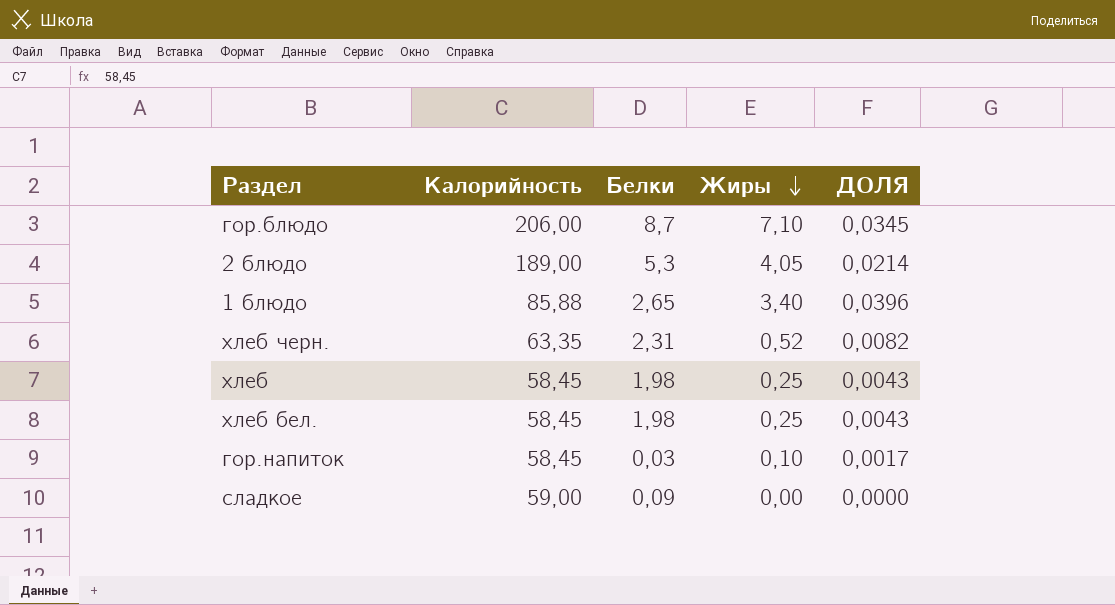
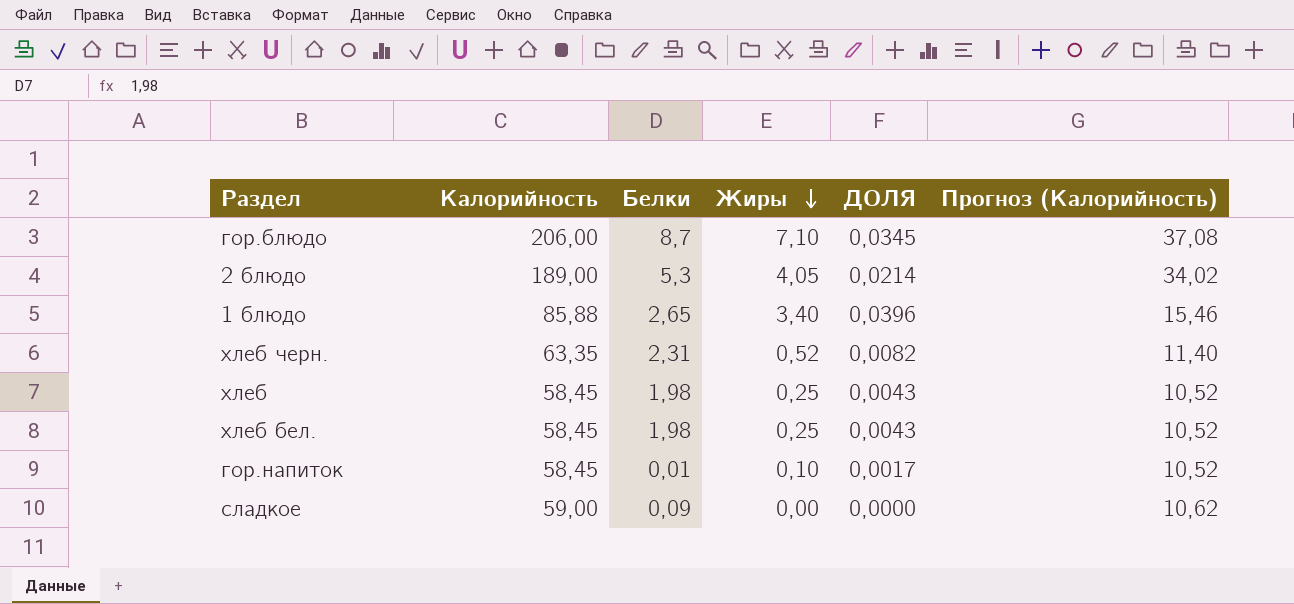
column Прогноз (Калорийность) | formula: none -> [Калорийность] * 0,18
гор.напиток | Белки: 0,03 -> 0,01

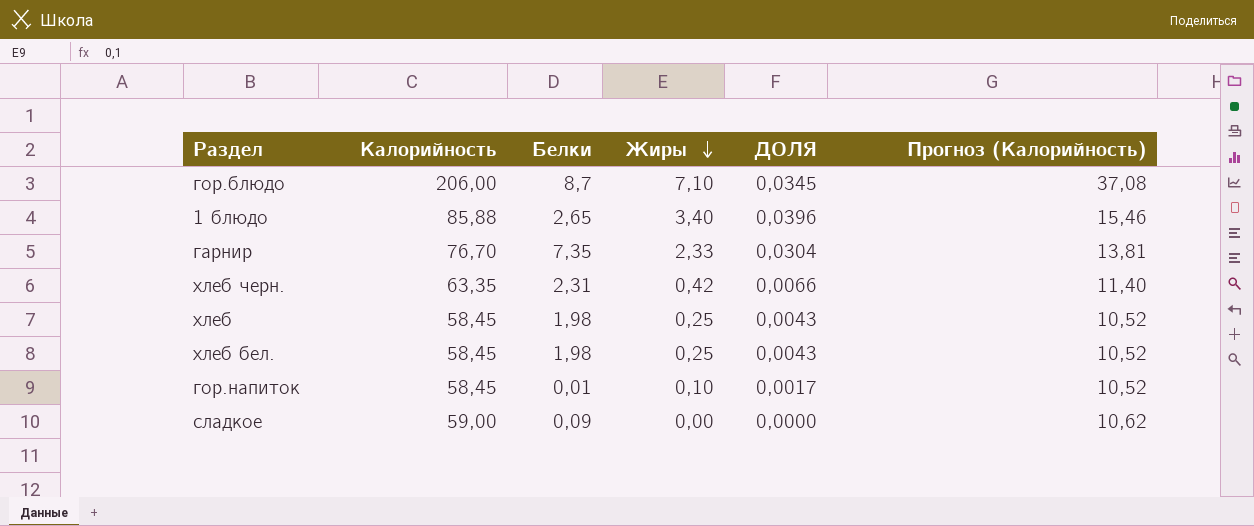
row 2 блюдо: 189,00 | 5,3 | 4,05 | 0,0214 | 34,02 -> none
row гарнир: none -> 76,70 | 7,35 | 2,33 | 0,0304 | 13,81
хлеб черн. | Жиры: 0,52 -> 0,42
хлеб черн. | ДОЛЯ: 0,0082 -> 0,0066

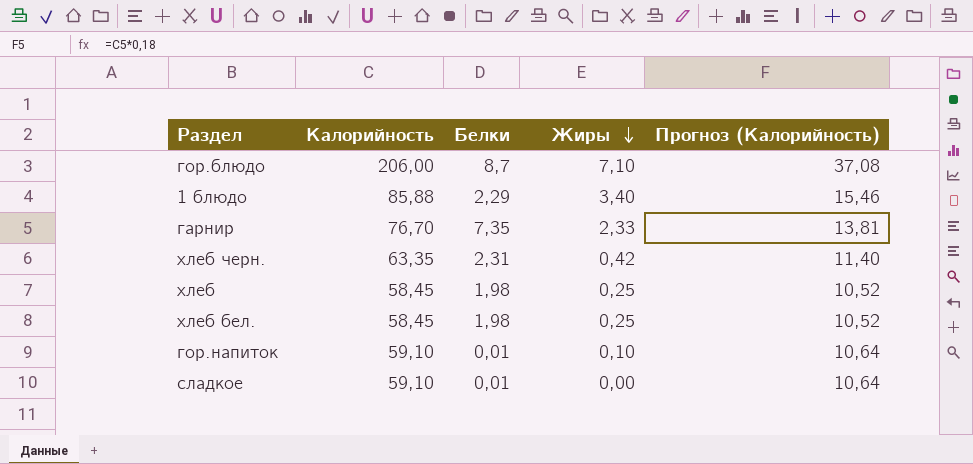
column ДОЛЯ | formula: [Жиры] / [Калорийность] -> none
1 блюдо | Белки: 2,65 -> 2,29
гор.напиток | Калорийность: 58,45 -> 59,10
гор.напиток | Прогноз (Калорийность): 10,52 -> 10,64
сладкое | Калорийность: 59,00 -> 59,10
сладкое | Белки: 0,09 -> 0,01
сладкое | Прогноз (Калорийность): 10,62 -> 10,64

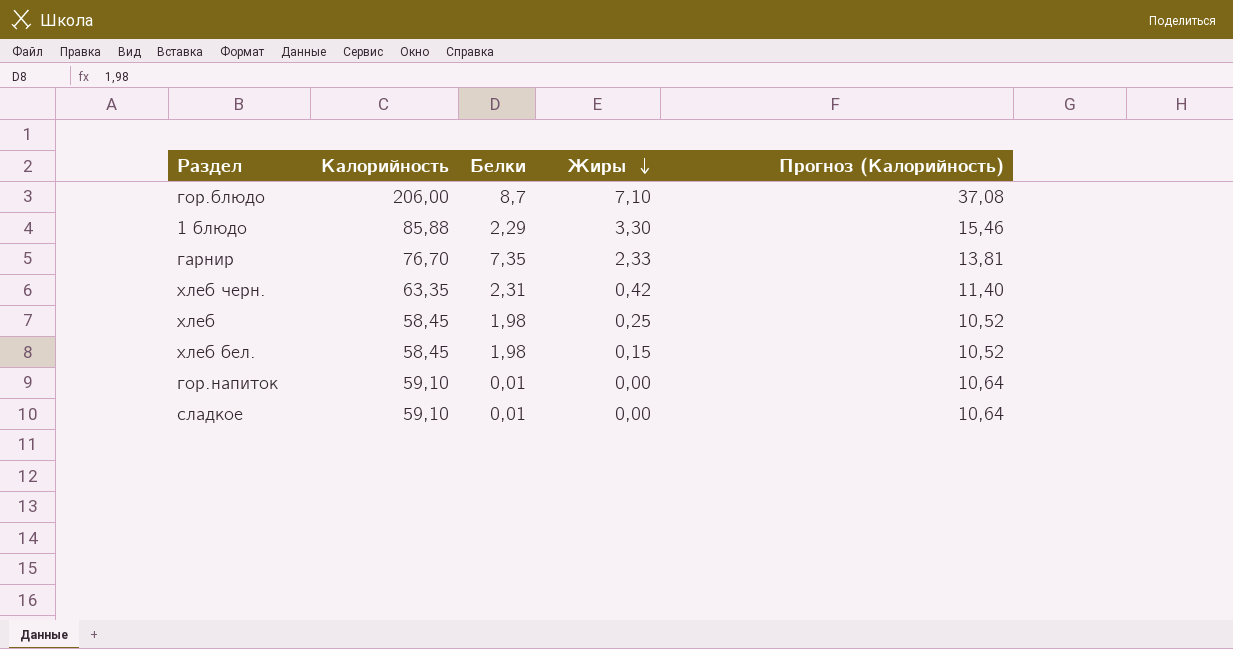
1 блюдо | Жиры: 3,40 -> 3,30
хлеб бел. | Жиры: 0,25 -> 0,15
гор.напиток | Жиры: 0,10 -> 0,00

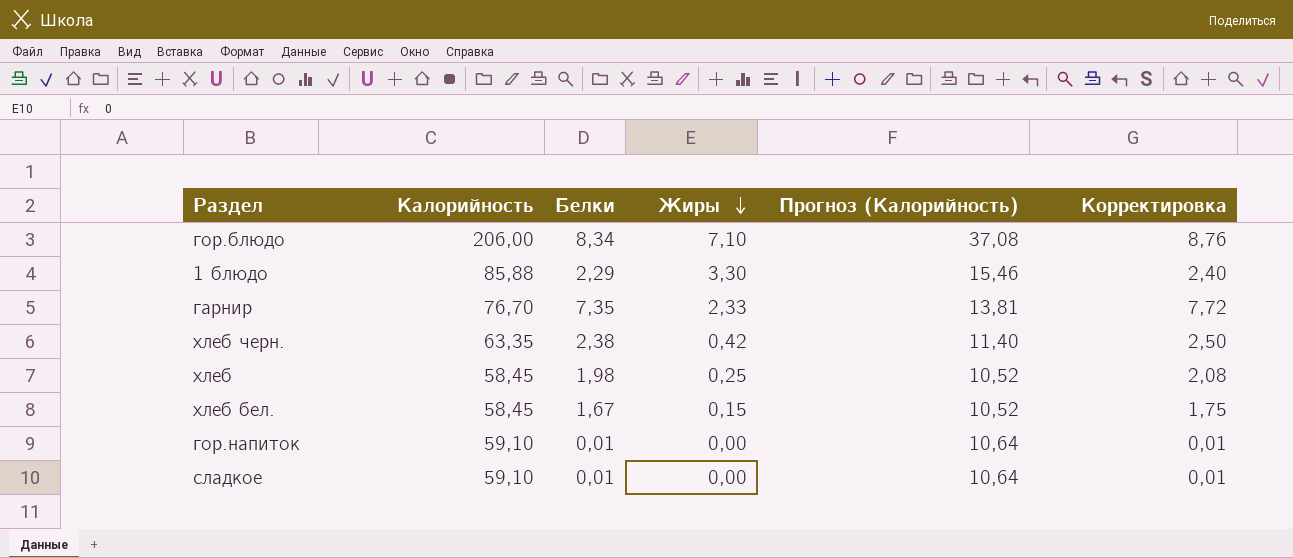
column Корректировка | formula: none -> [Белки] * 1,05
гор.блюдо | Белки: 8,7 -> 8,34
хлеб черн. | Белки: 2,31 -> 2,38
хлеб бел. | Белки: 1,98 -> 1,67

